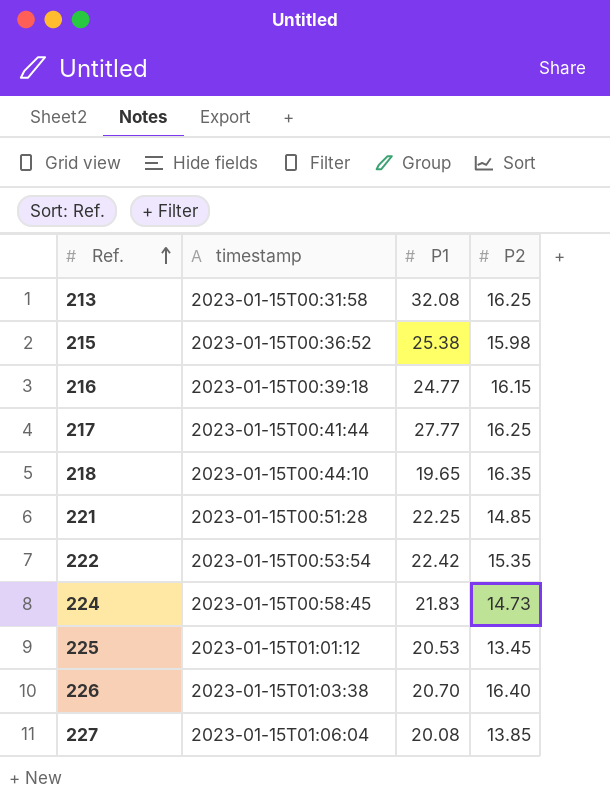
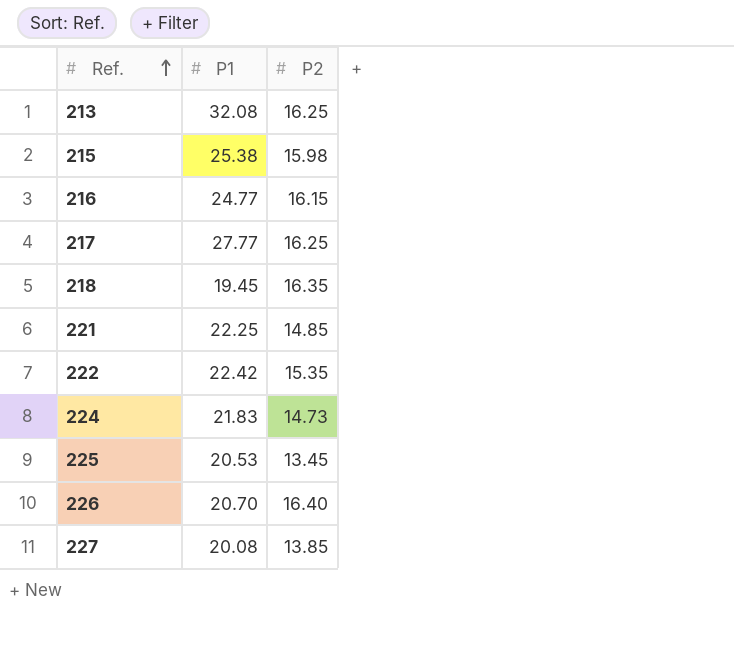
column timestamp | position: 2 -> none
218 | P1: 19.65 -> 19.45

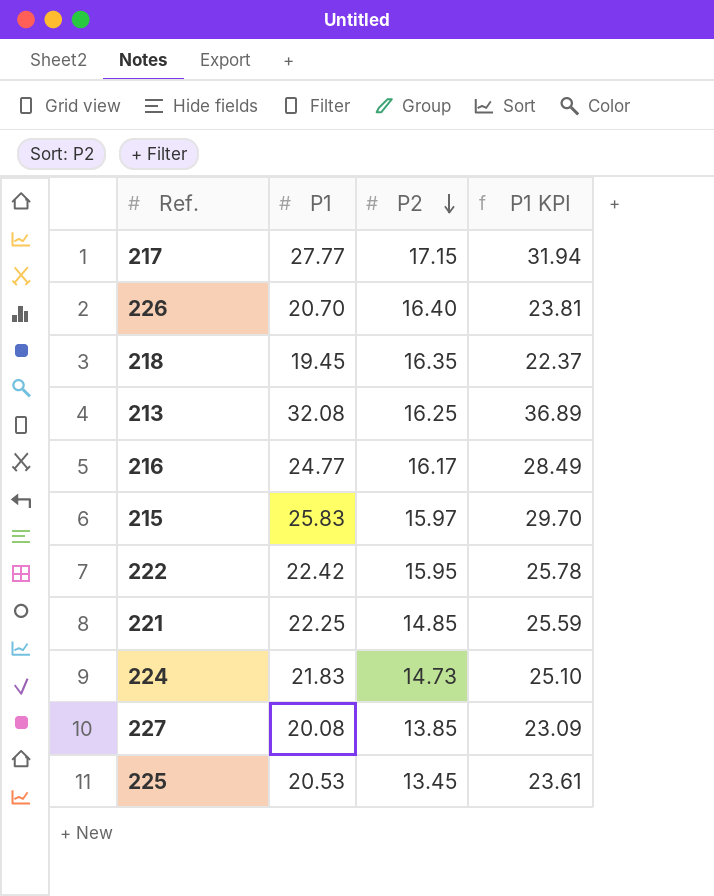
row order: Ref. ascending -> P2 descending
column P1 KPI | formula: none -> [P1] * 1.15
217 | P2: 16.25 -> 17.15
216 | P2: 16.15 -> 16.17
215 | P1: 25.38 -> 25.83
215 | P2: 15.98 -> 15.97
222 | P2: 15.35 -> 15.95

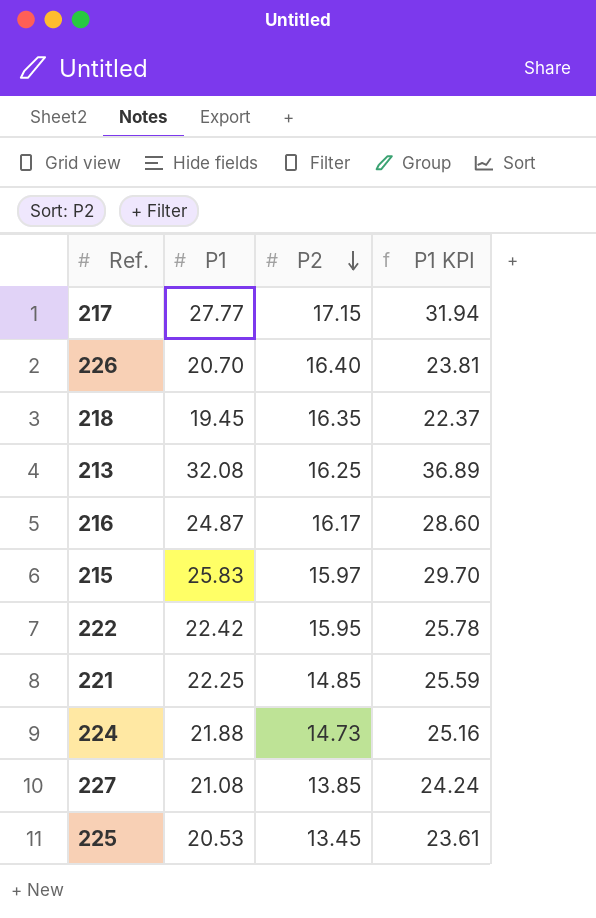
216 | P1: 24.77 -> 24.87
216 | P1 KPI: 28.49 -> 28.60
224 | P1: 21.83 -> 21.88
224 | P1 KPI: 25.10 -> 25.16
227 | P1: 20.08 -> 21.08
227 | P1 KPI: 23.09 -> 24.24

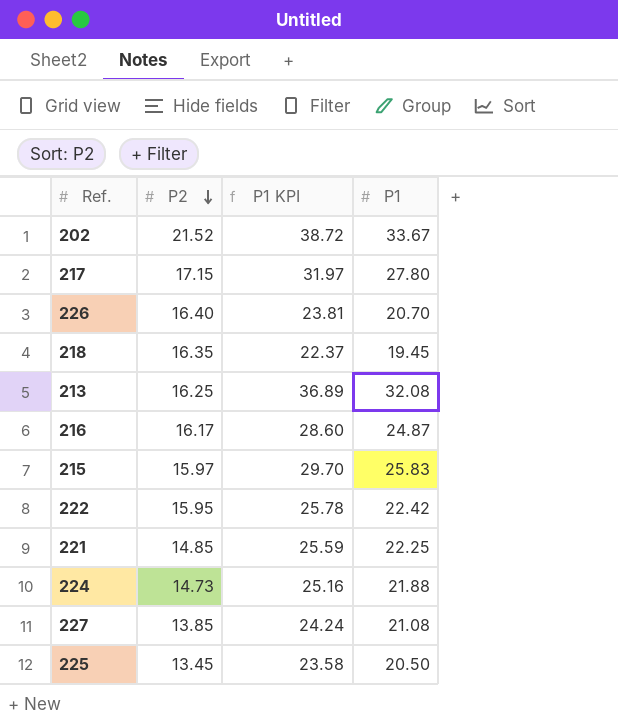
column P1 | position: 2 -> 4
row 202: none -> 21.52 | 38.72 | 33.67
217 | P1 KPI: 31.94 -> 31.97
217 | P1: 27.77 -> 27.80
225 | P1 KPI: 23.61 -> 23.58
225 | P1: 20.53 -> 20.50

